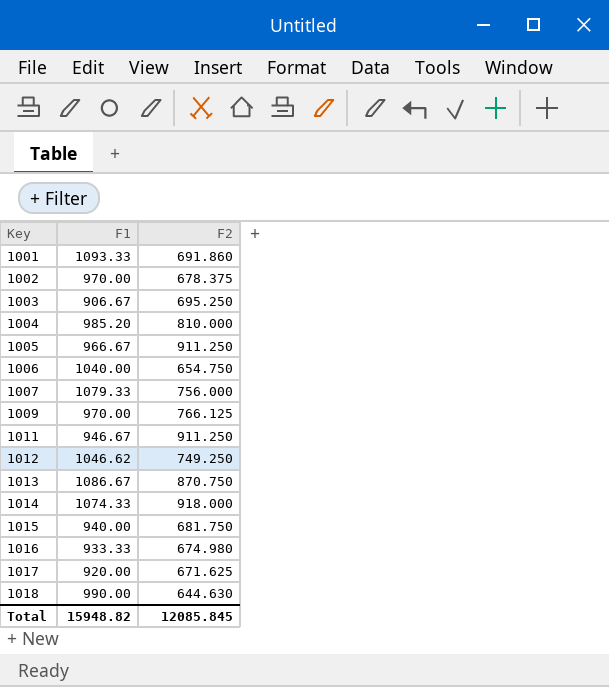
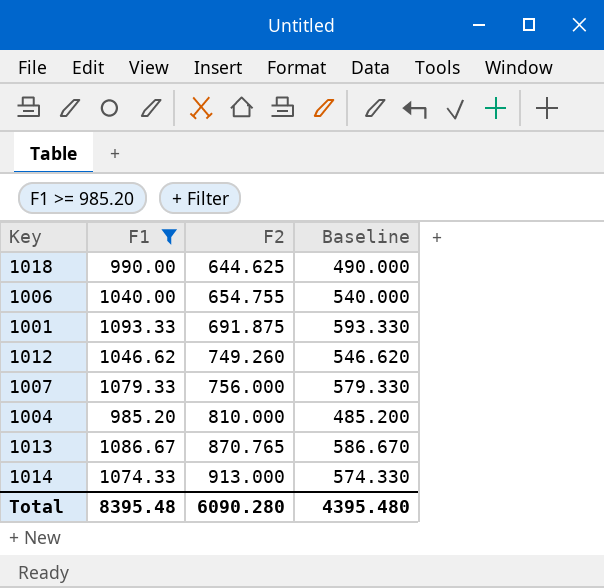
filter: none -> F1 >= 985.20
row order: Key ascending -> F2 ascending
column Baseline | formula: none -> [F1] - 500
1018 | F2: 644.630 -> 644.625
1006 | F2: 654.750 -> 654.755
1001 | F2: 691.860 -> 691.875
1012 | F2: 749.250 -> 749.260
1013 | F2: 870.750 -> 870.765
1014 | F2: 918.000 -> 913.000
Total | F1: 15948.82 -> 8395.48
Total | F2: 12085.845 -> 6090.280

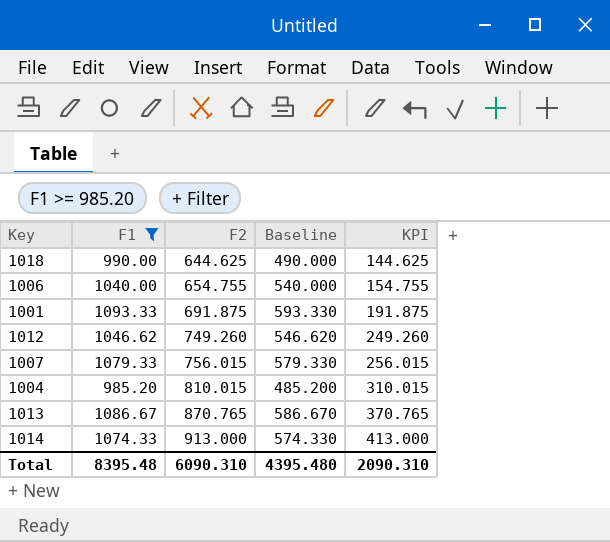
column KPI | formula: none -> [F2] - 500
1007 | F2: 756.000 -> 756.015
1004 | F2: 810.000 -> 810.015
Total | F2: 6090.280 -> 6090.310

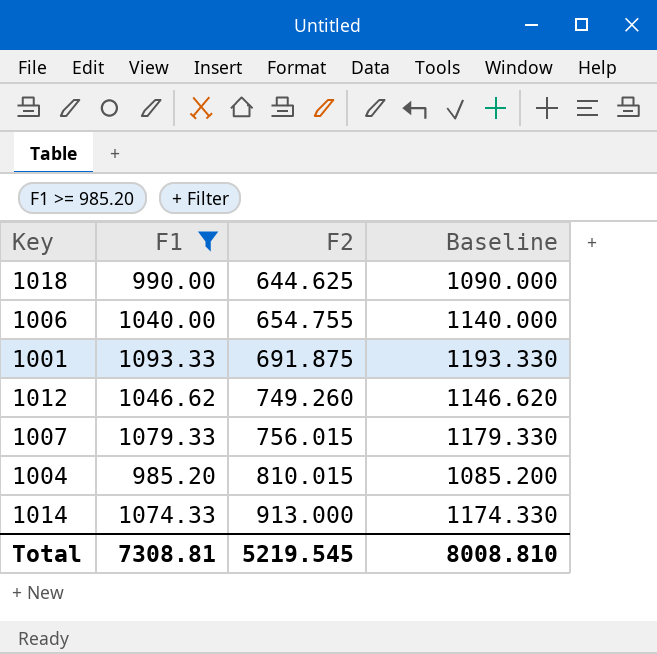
column KPI | formula: [F2] - 500 -> none
column Baseline | formula: [F1] - 500 -> [F1] + 100
row 1013: 1086.67 | 870.765 | 586.670 | 370.765 -> none
Total | F1: 8395.48 -> 7308.81
Total | F2: 6090.310 -> 5219.545
Total | Baseline: 4395.480 -> 8008.810

